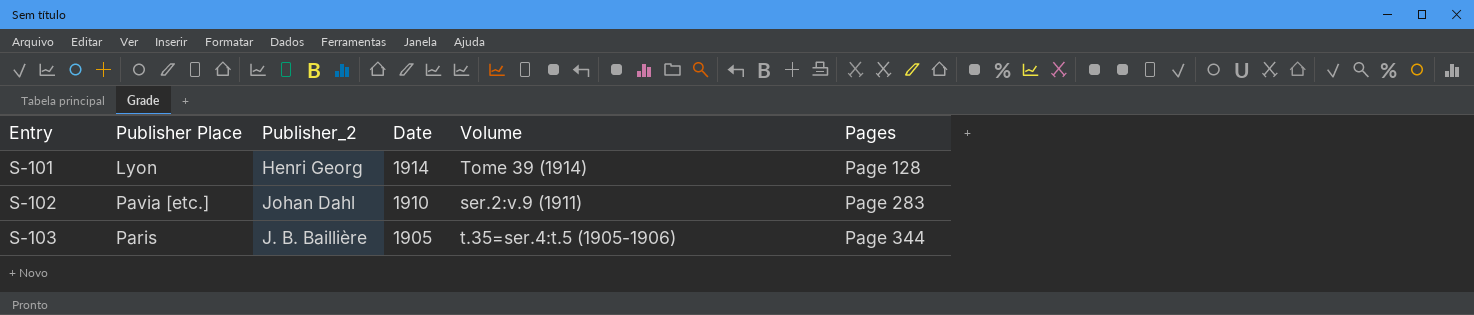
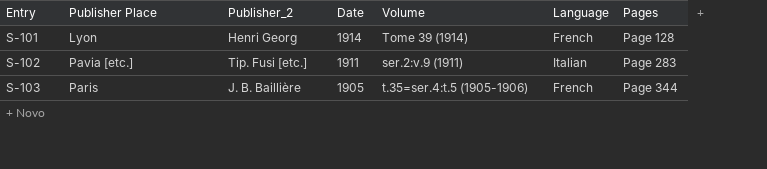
column Language | position: none -> 6
S-102 | Publisher_2: Johan Dahl -> Tip. Fusi [etc.]
S-102 | Date: 1910 -> 1911

